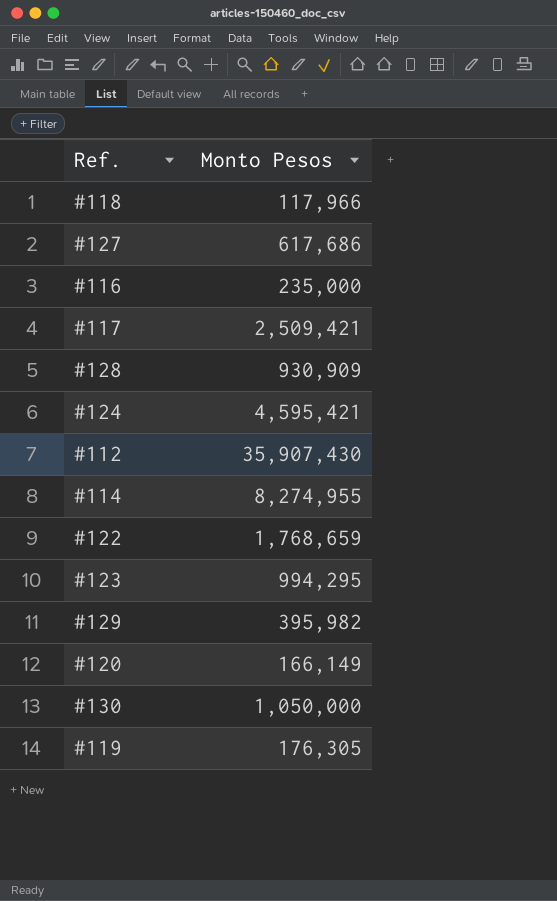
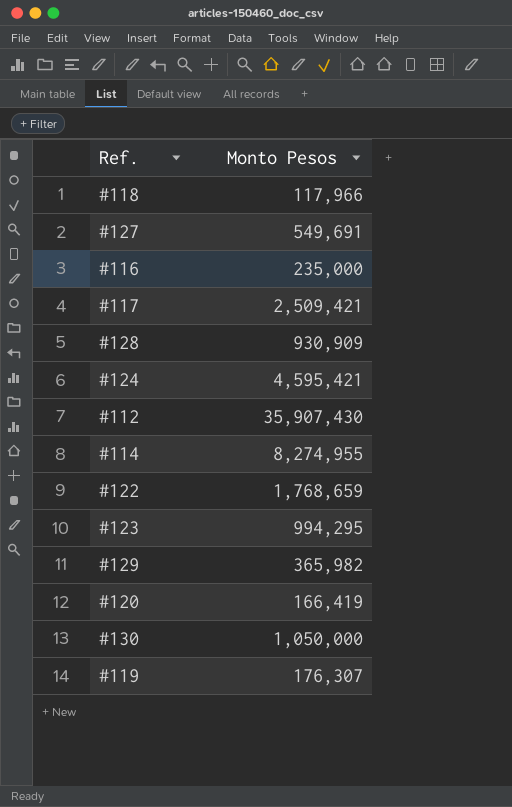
#127 | Monto Pesos: 617,686 -> 549,691
#129 | Monto Pesos: 395,982 -> 365,982
#120 | Monto Pesos: 166,149 -> 166,419
#119 | Monto Pesos: 176,305 -> 176,307

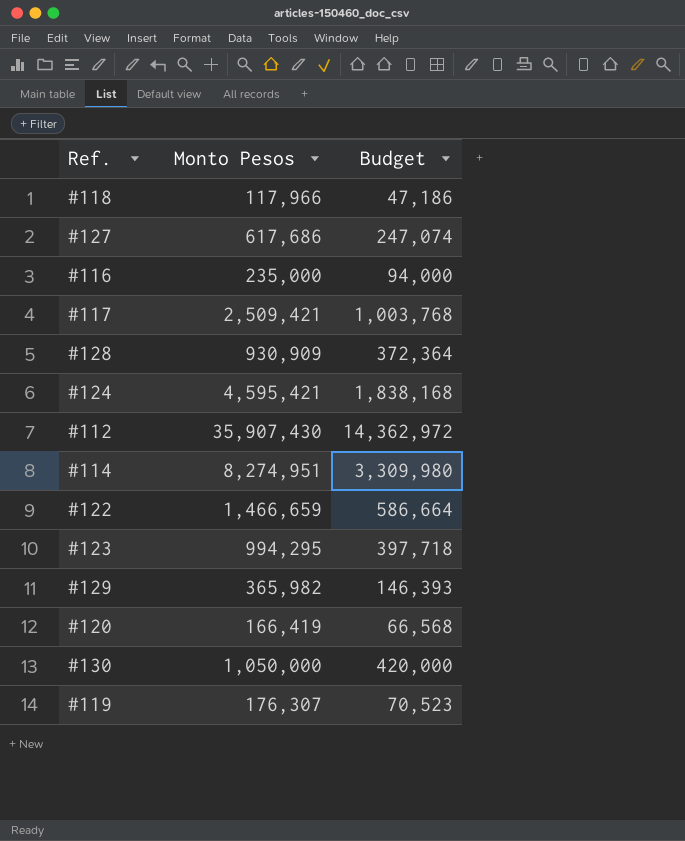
column Budget | formula: none -> [Monto Pesos] * 0.4
#127 | Monto Pesos: 549,691 -> 617,686
#114 | Monto Pesos: 8,274,955 -> 8,274,951
#122 | Monto Pesos: 1,768,659 -> 1,466,659

